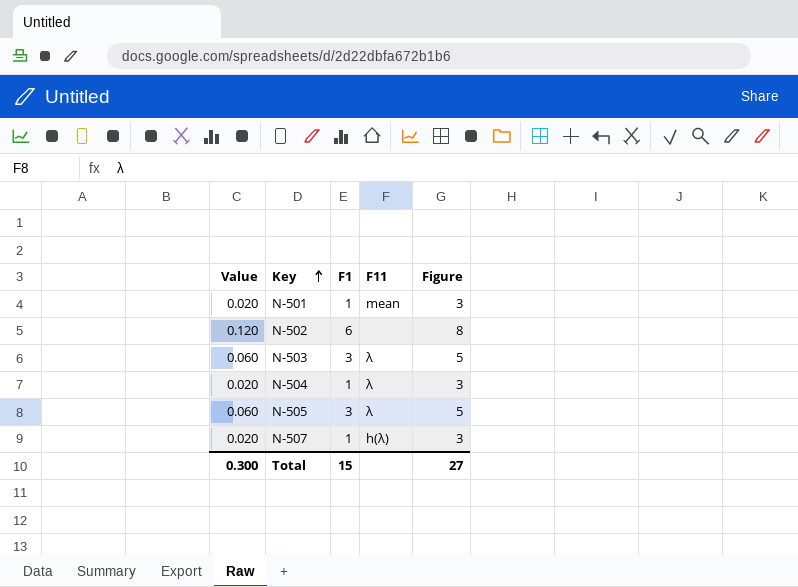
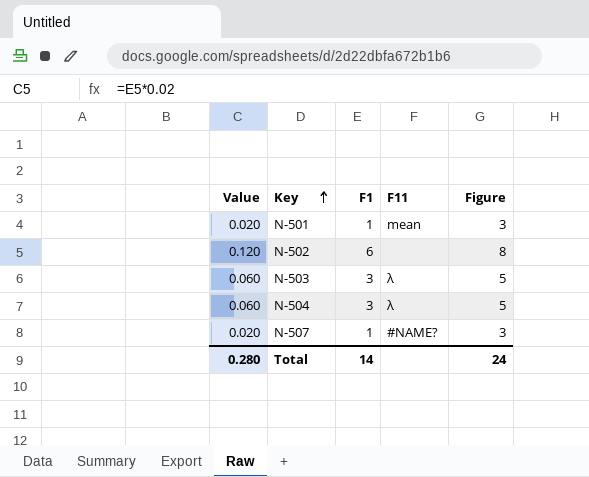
row N-505: 0.060 | 3 | λ | 5 -> none
N-504 | Value: 0.020 -> 0.060
N-504 | F1: 1 -> 3
N-504 | Figure: 3 -> 5
N-507 | F11: h(λ) -> #NAME?
Total | Value: 0.300 -> 0.280
Total | F1: 15 -> 14
Total | Figure: 27 -> 24

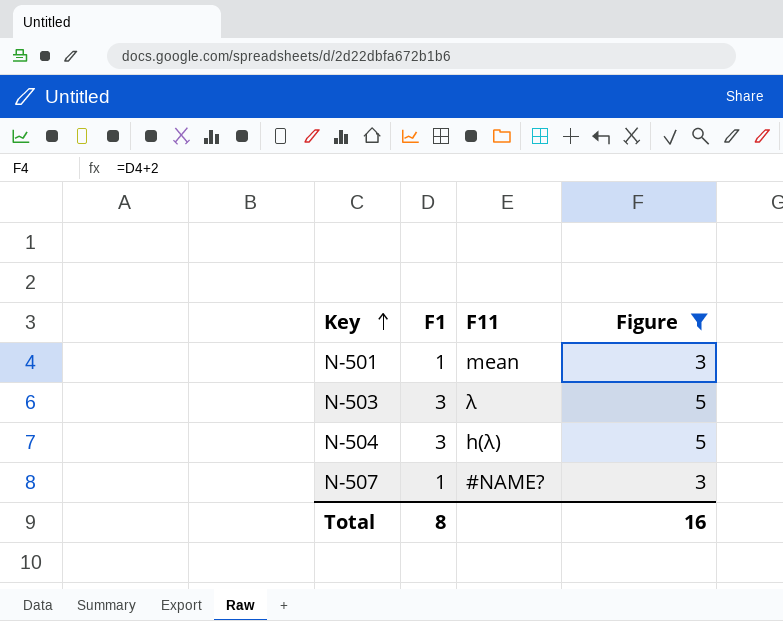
filter: none -> Figure != 8
column Value | formula: [F1] * 0.02 -> none
N-504 | F11: λ -> h(λ)
Total | F1: 14 -> 8
Total | Figure: 24 -> 16

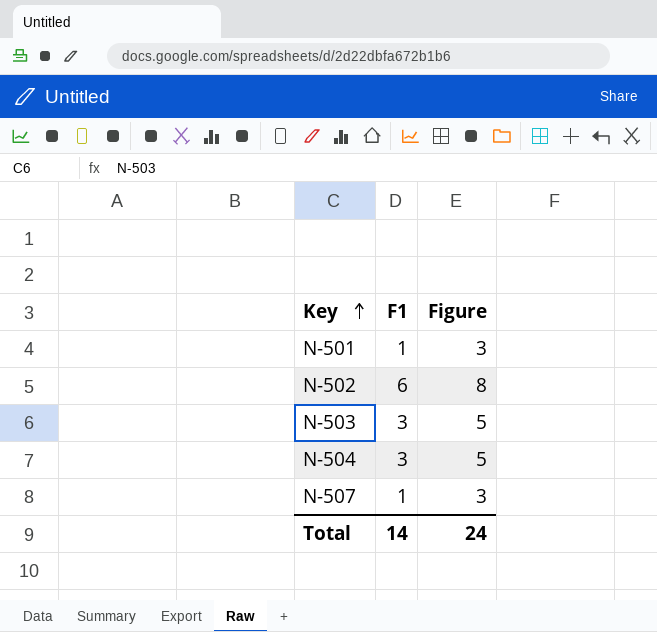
filter: Figure != 8 -> none
column F11 | position: 3 -> none
Total | F1: 8 -> 14
Total | Figure: 16 -> 24

